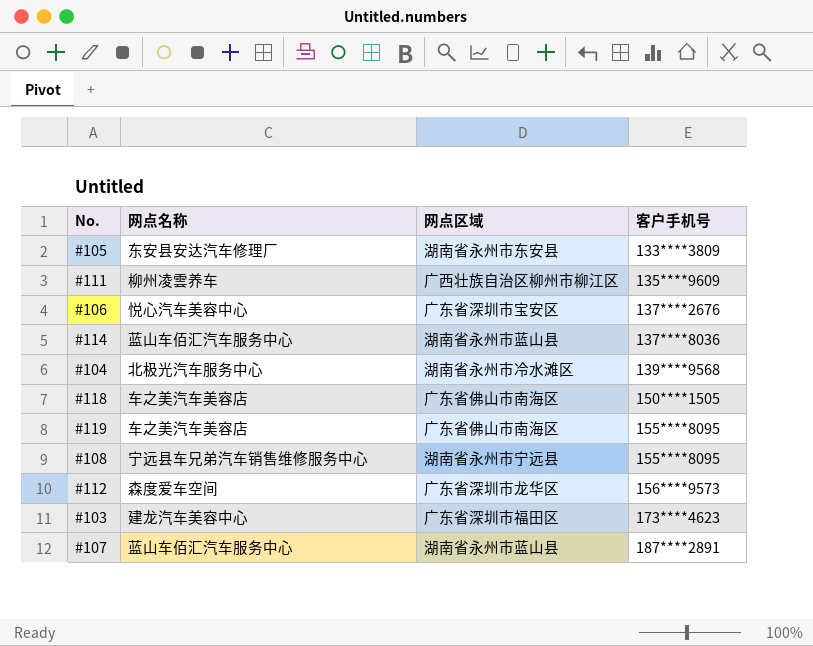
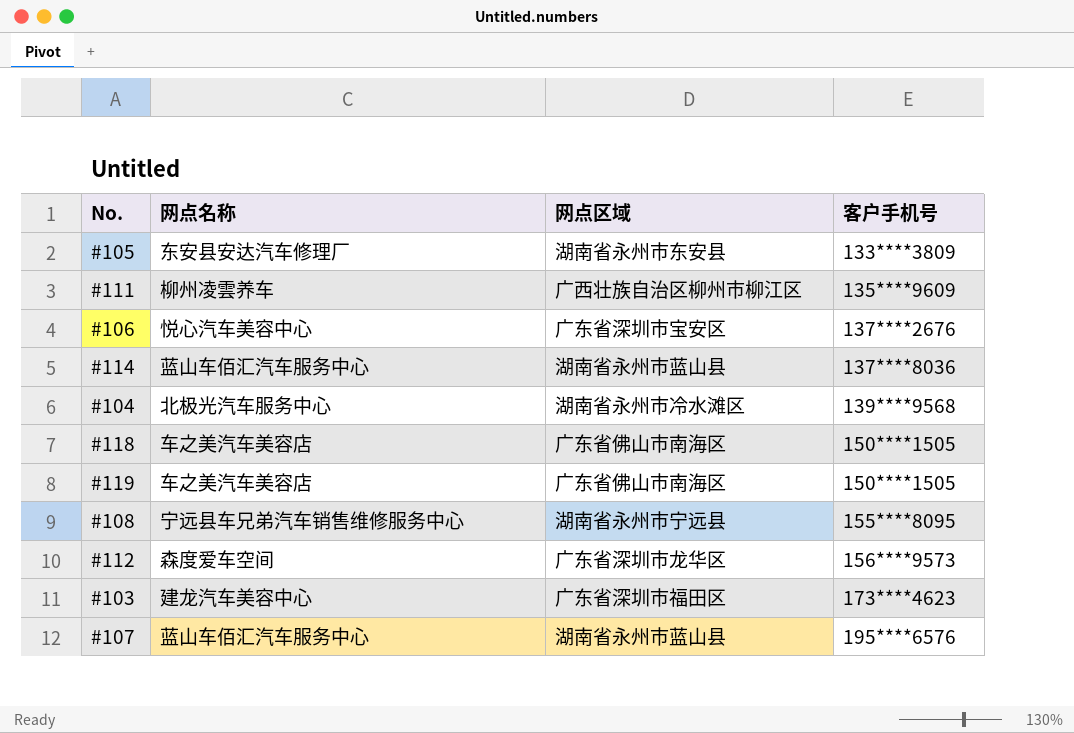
#119 | 客户手机号: 155****8095 -> 150****1505
#107 | 客户手机号: 187****2891 -> 195****6576

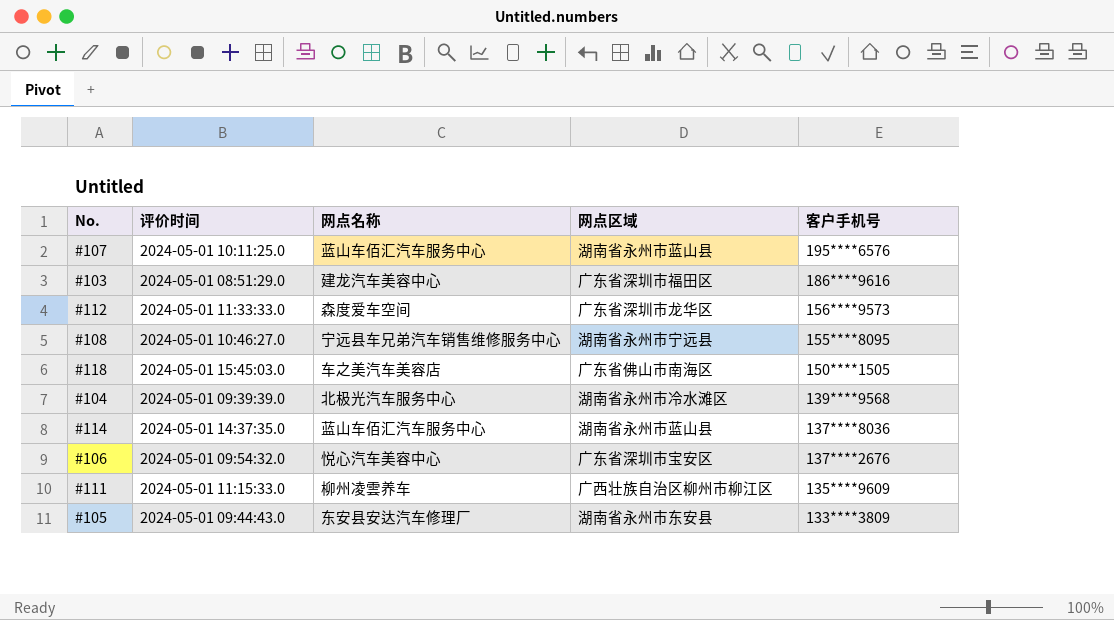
row order: 客户手机号 ascending -> 客户手机号 descending
column 评价时间 | position: none -> 2
row #119: 车之美汽车美容店 | 广东省佛山市南海区 | 150****1505 -> none
#103 | 客户手机号: 173****4623 -> 186****9616

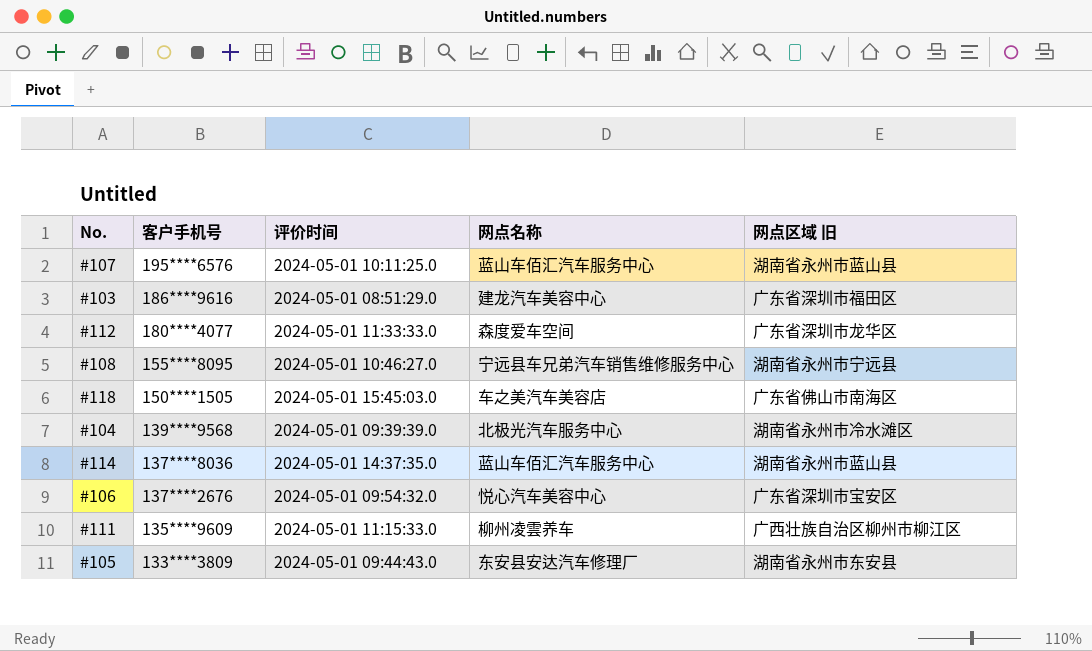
column 客户手机号 | position: 5 -> 2
column name: 网点区域 -> 网点区域 旧
#112 | 客户手机号: 156****9573 -> 180****4077

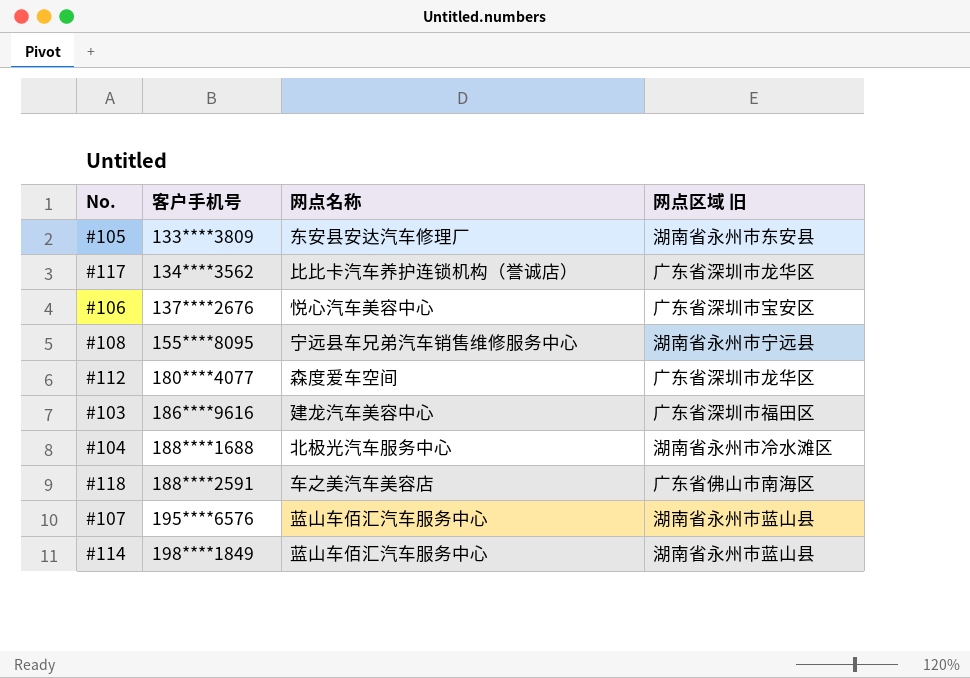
row order: 客户手机号 descending -> 客户手机号 ascending
column 评价时间 | position: 3 -> none
row #111: 135****9609 | 2024-05-01 11:15:33.0 | 柳州凌雲养车 | 广西壮族自治区柳州市柳江区 -> none
row #117: none -> 134****3562 | 比比卡汽车养护连锁机构（誉诚店） | 广东省深圳市龙华区
#104 | 客户手机号: 139****9568 -> 188****1688
#118 | 客户手机号: 150****1505 -> 188****2591
#114 | 客户手机号: 137****8036 -> 198****1849

